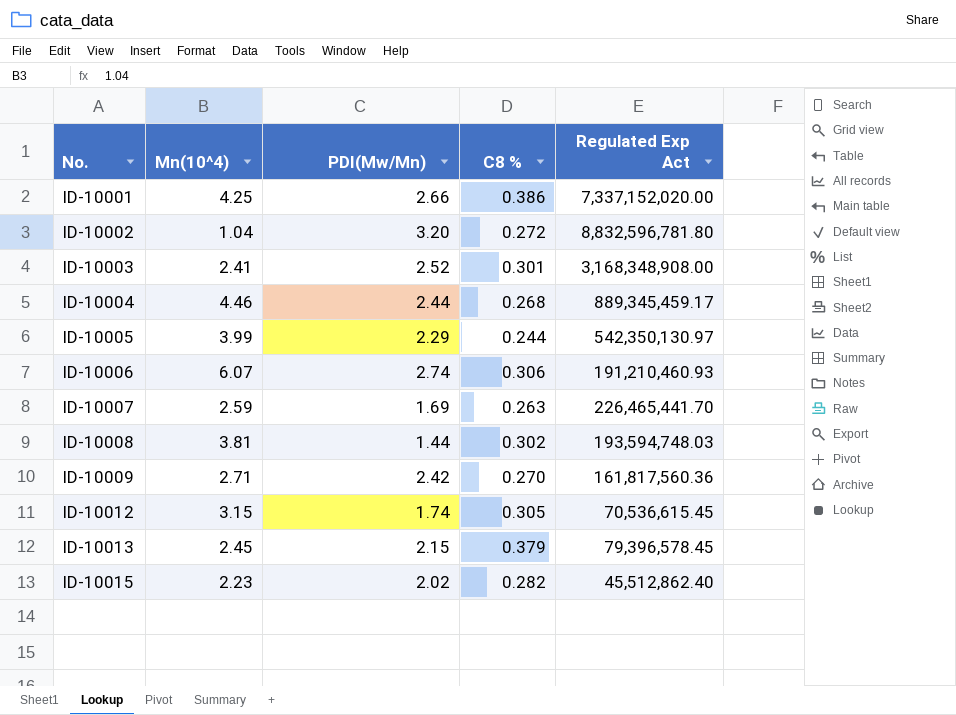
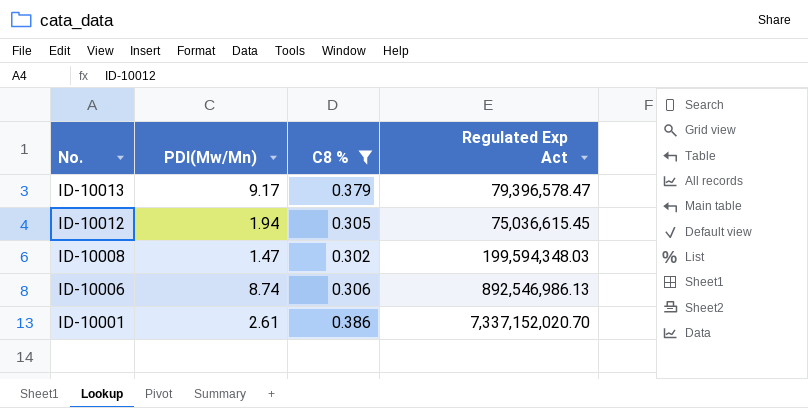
filter: none -> C8 % >= 0.302
row order: No. ascending -> No. descending
column Mn(10^4) | position: 2 -> none
ID-10013 | PDI(Mw/Mn): 2.15 -> 9.17
ID-10013 | Regulated Exp Act: 79,396,578.45 -> 79,396,578.47
ID-10012 | PDI(Mw/Mn): 1.74 -> 1.94
ID-10012 | Regulated Exp Act: 70,536,615.45 -> 75,036,615.45
ID-10008 | PDI(Mw/Mn): 1.44 -> 1.47
ID-10008 | Regulated Exp Act: 193,594,748.03 -> 199,594,348.03
ID-10006 | PDI(Mw/Mn): 2.74 -> 8.74
ID-10006 | Regulated Exp Act: 191,210,460.93 -> 892,546,986.13
ID-10001 | PDI(Mw/Mn): 2.66 -> 2.61
ID-10001 | Regulated Exp Act: 7,337,152,020.00 -> 7,337,152,020.70

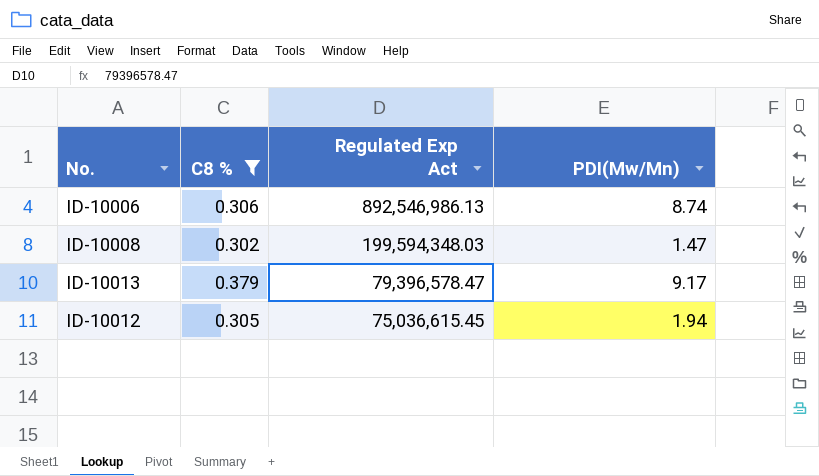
row order: No. descending -> Regulated Exp Act descending
column PDI(Mw/Mn) | position: 2 -> 4
row ID-10001: 2.61 | 0.386 | 7,337,152,020.70 -> none

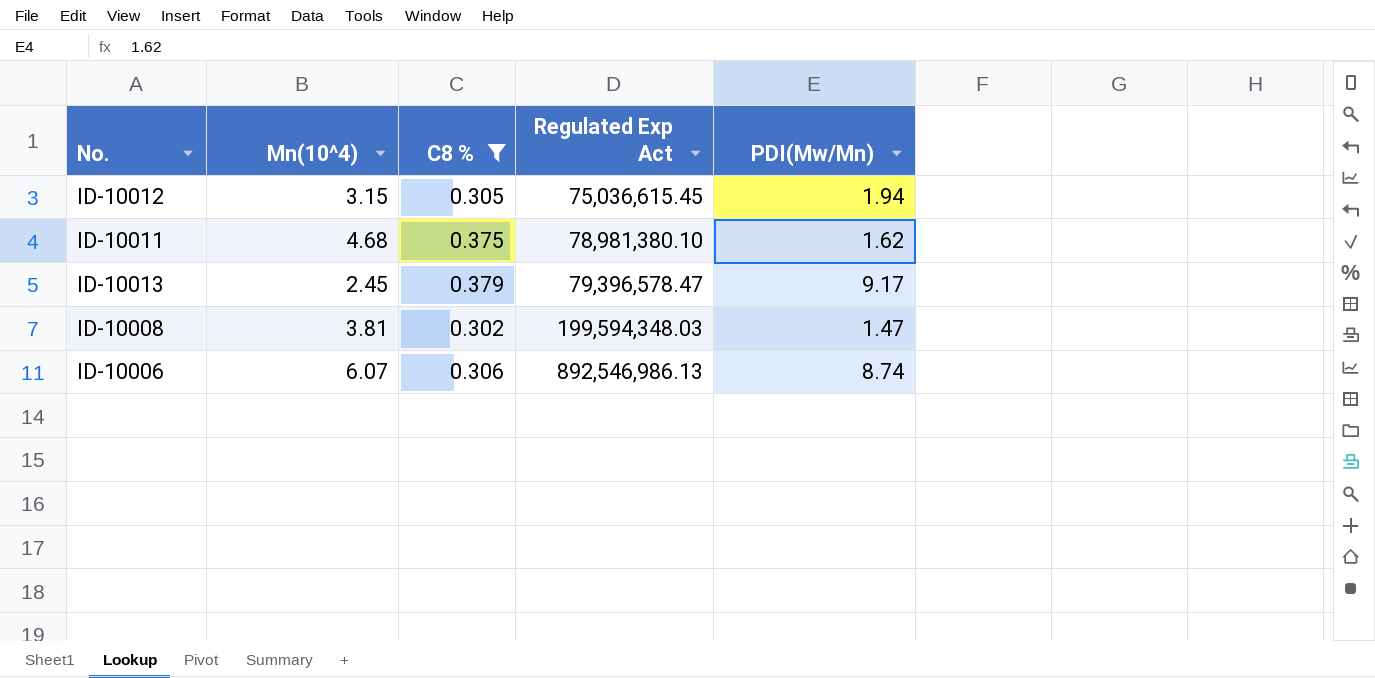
row order: Regulated Exp Act descending -> Regulated Exp Act ascending
column Mn(10^4) | position: none -> 2
row ID-10011: none -> 4.68 | 0.375 | 78,981,380.10 | 1.62

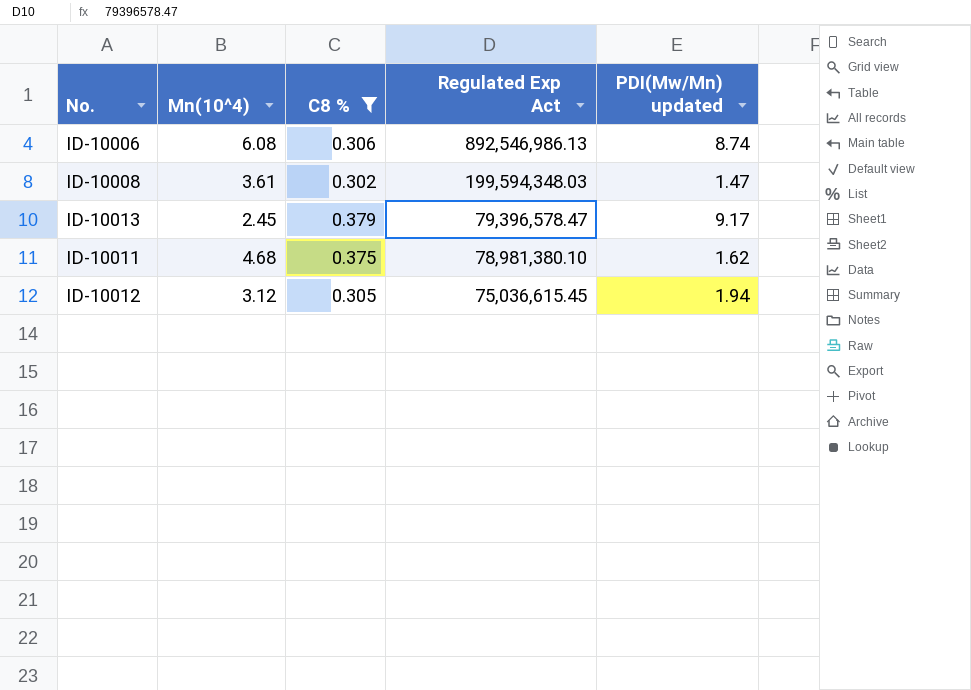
row order: Regulated Exp Act ascending -> Regulated Exp Act descending
column name: PDI(Mw/Mn) -> PDI(Mw/Mn) updated
ID-10006 | Mn(10^4): 6.07 -> 6.08
ID-10008 | Mn(10^4): 3.81 -> 3.61
ID-10012 | Mn(10^4): 3.15 -> 3.12

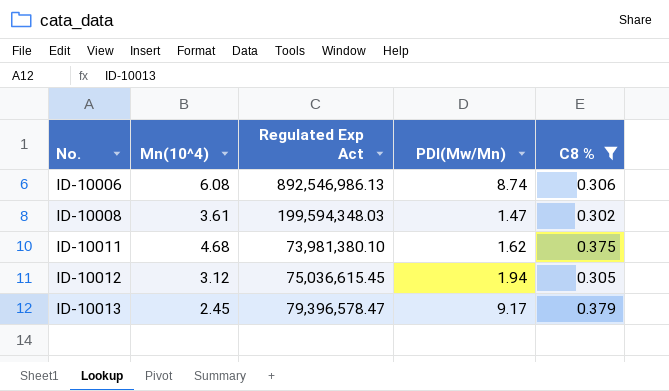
row order: Regulated Exp Act descending -> No. ascending
column name: PDI(Mw/Mn) updated -> PDI(Mw/Mn)
column C8 % | position: 3 -> 5
ID-10011 | Regulated Exp Act: 78,981,380.10 -> 73,981,380.10

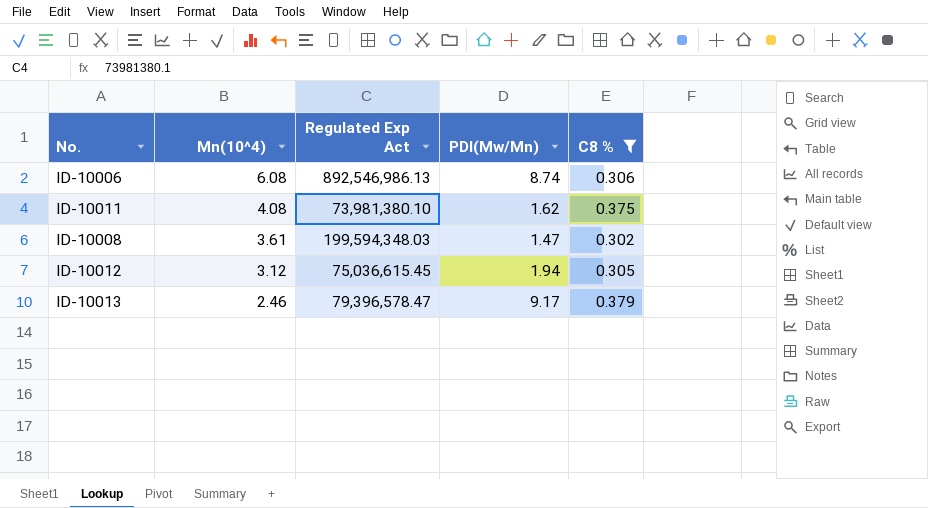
row order: No. ascending -> Mn(10^4) descending
ID-10011 | Mn(10^4): 4.68 -> 4.08
ID-10013 | Mn(10^4): 2.45 -> 2.46

